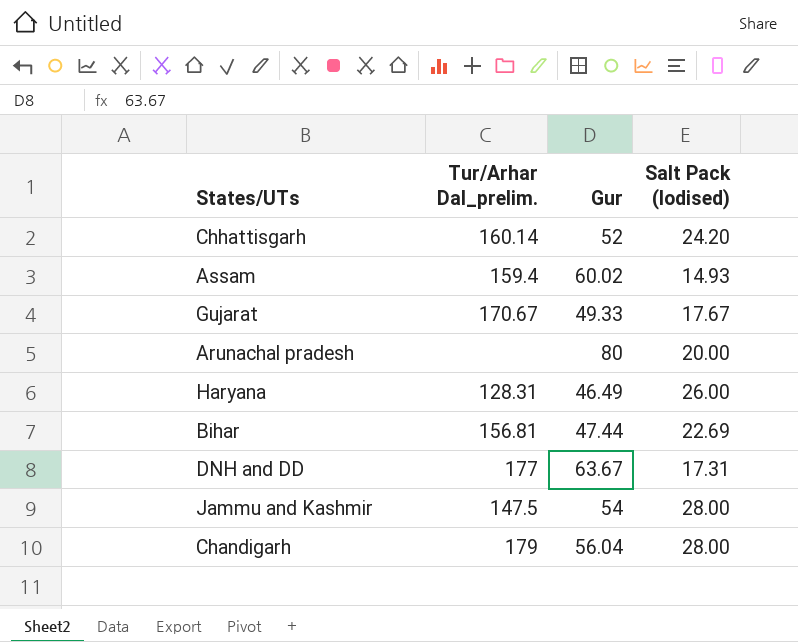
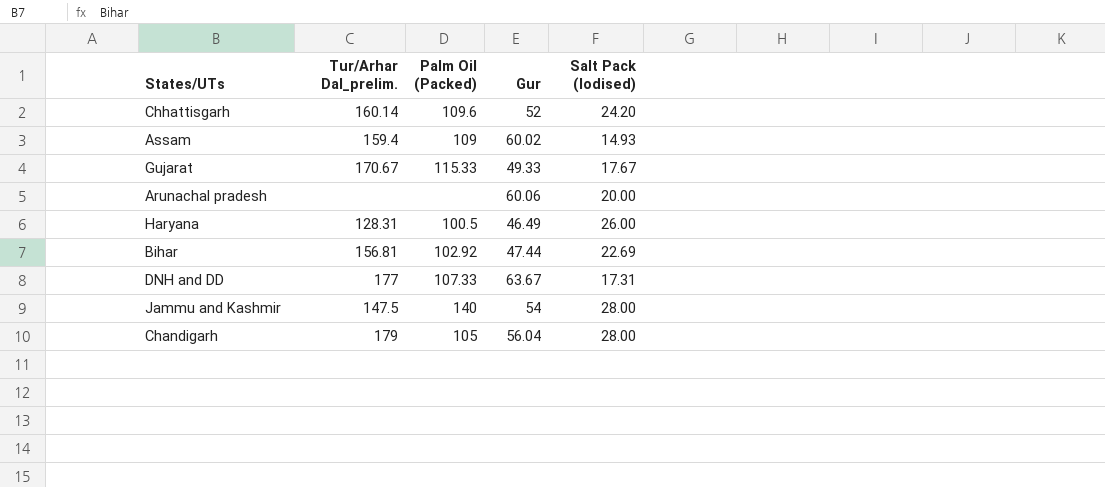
column Palm Oil (Packed) | position: none -> 3
Arunachal pradesh | Gur: 80 -> 60.06

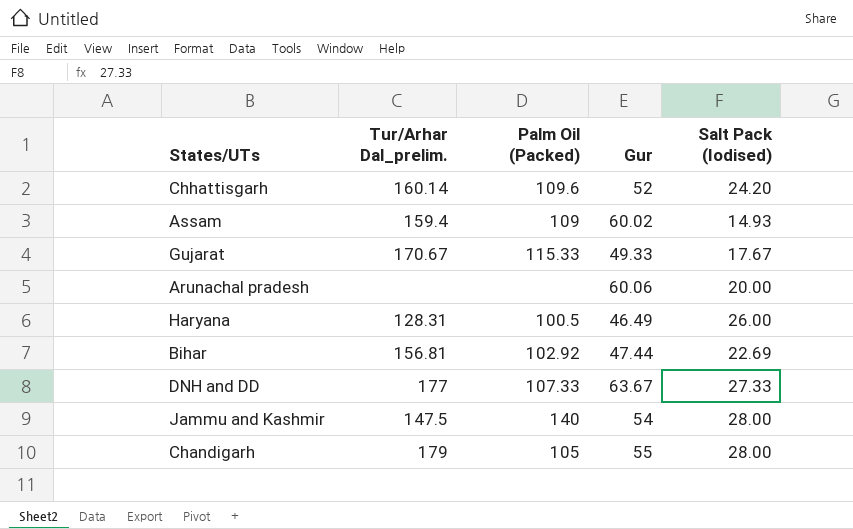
DNH and DD | Salt Pack (Iodised): 17.31 -> 27.33
Chandigarh | Gur: 56.04 -> 55

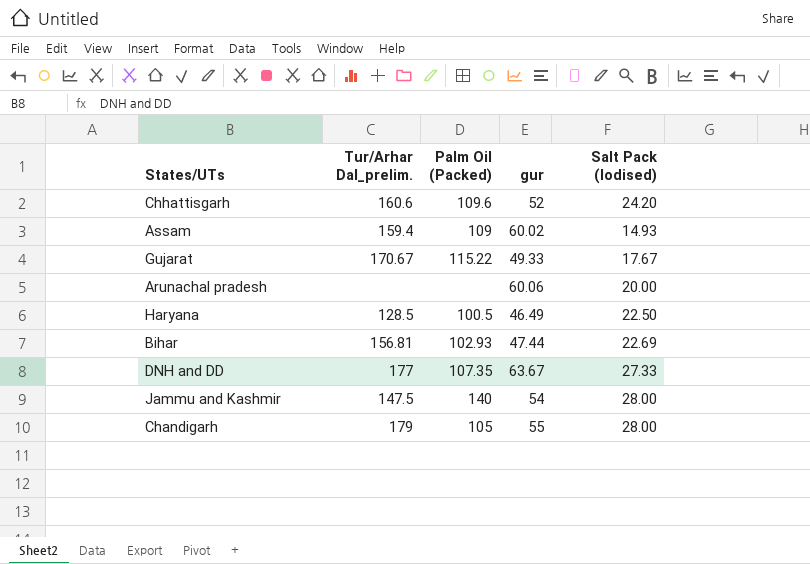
column name: Gur -> gur
Chhattisgarh | Tur/Arhar Dal_prelim.: 160.14 -> 160.6
Gujarat | Palm Oil (Packed): 115.33 -> 115.22
Haryana | Tur/Arhar Dal_prelim.: 128.31 -> 128.5
Haryana | Salt Pack (Iodised): 26.00 -> 22.50
Bihar | Palm Oil (Packed): 102.92 -> 102.93
DNH and DD | Palm Oil (Packed): 107.33 -> 107.35

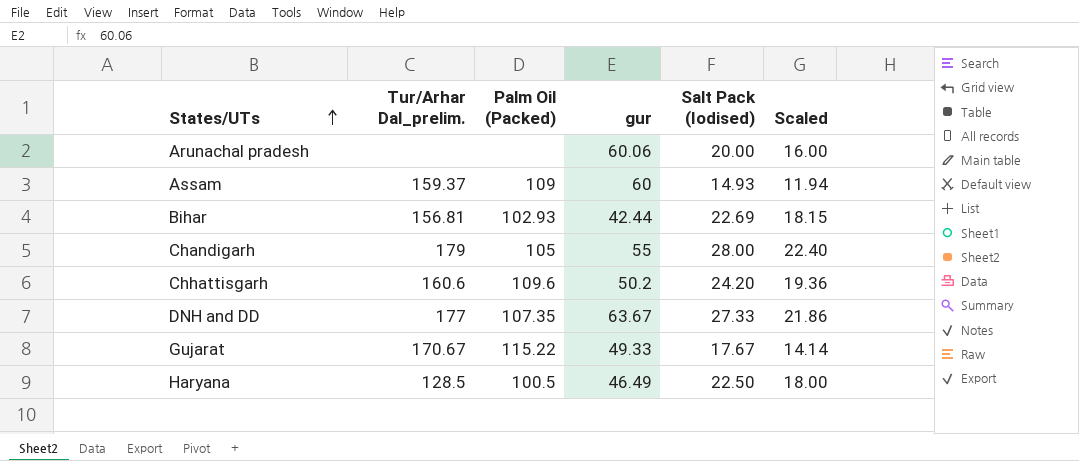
row order: none -> States/UTs ascending
column Scaled | formula: none -> [Salt Pack (Iodised)] * 0.8
row Jammu and Kashmir: 147.5 | 140 | 54 | 28.00 -> none
Assam | Tur/Arhar Dal_prelim.: 159.4 -> 159.37
Assam | gur: 60.02 -> 60
Bihar | gur: 47.44 -> 42.44
Chhattisgarh | gur: 52 -> 50.2

